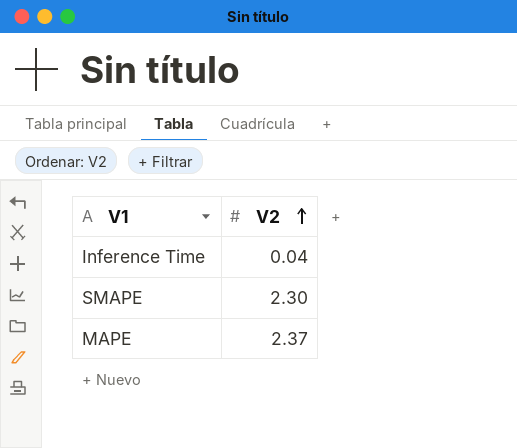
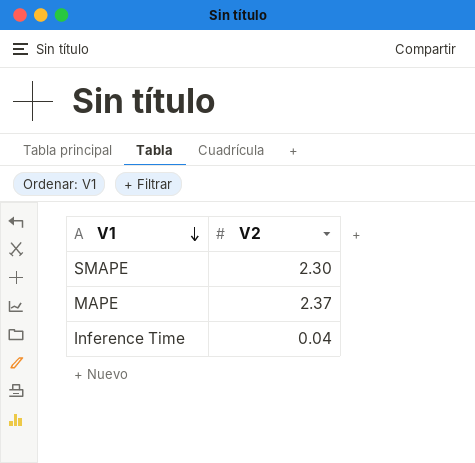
row order: V2 ascending -> V1 descending

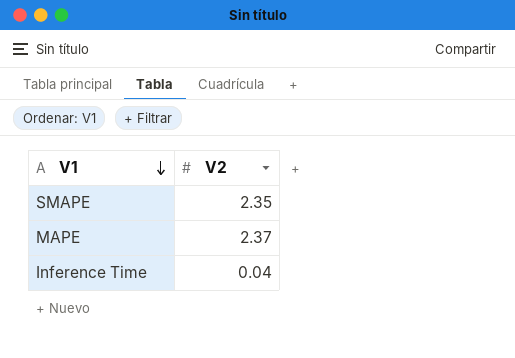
SMAPE | V2: 2.30 -> 2.35

